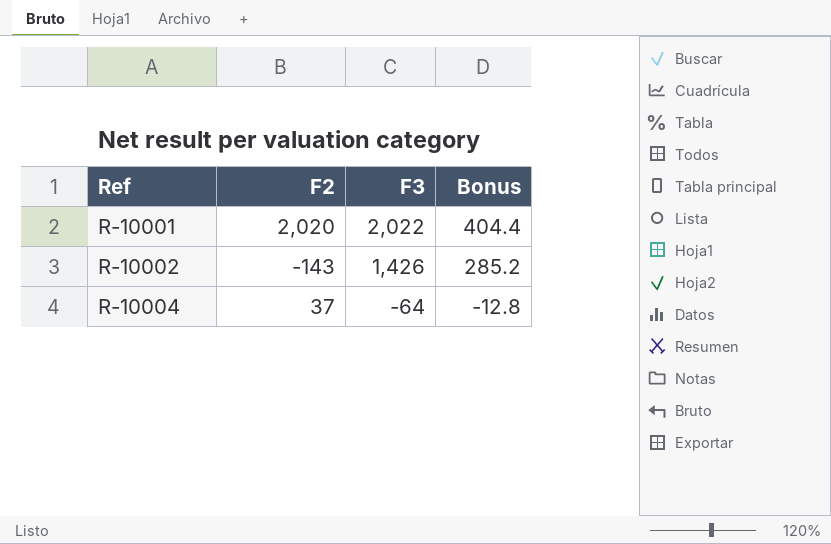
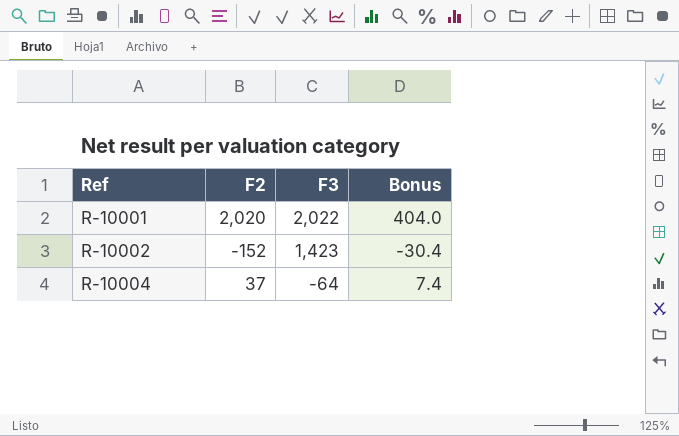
column Bonus | formula: [F3] * 0.2 -> [F2] * 0.2
R-10002 | F2: -143 -> -152
R-10002 | F3: 1,426 -> 1,423

